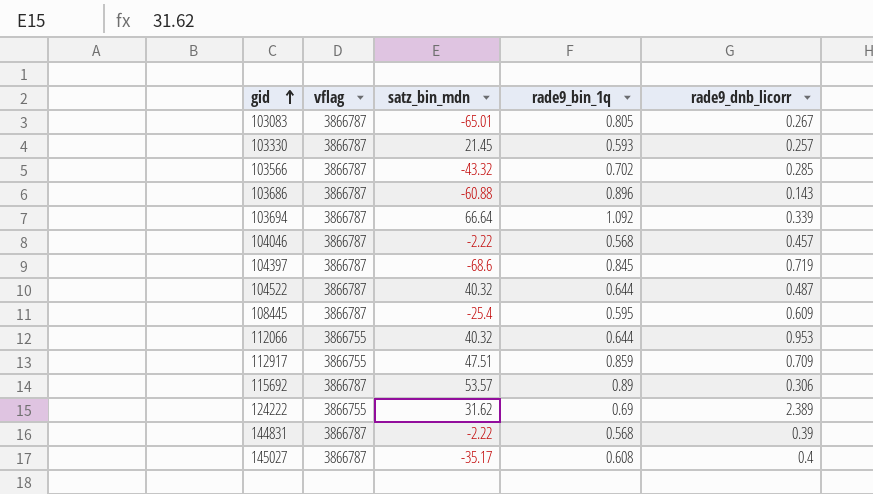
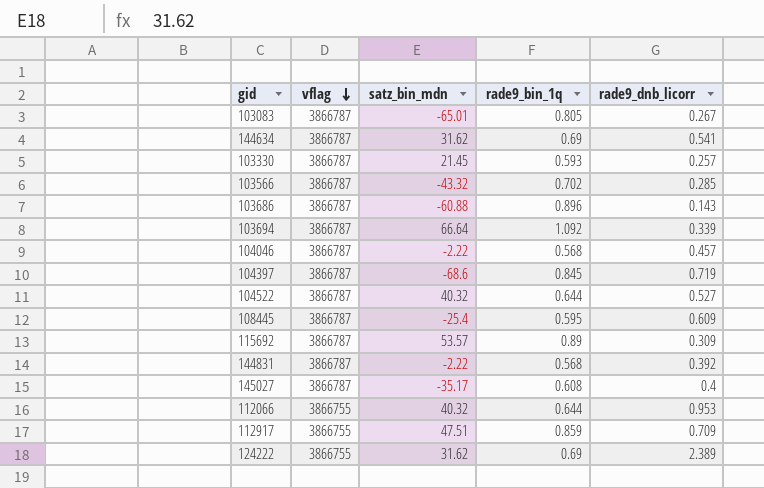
row order: gid ascending -> vflag descending
row 144634: none -> 3866787 | 31.62 | 0.69 | 0.541
104522 | rade9_dnb_licorr: 0.487 -> 0.527
115692 | rade9_dnb_licorr: 0.306 -> 0.309
144831 | rade9_dnb_licorr: 0.39 -> 0.392

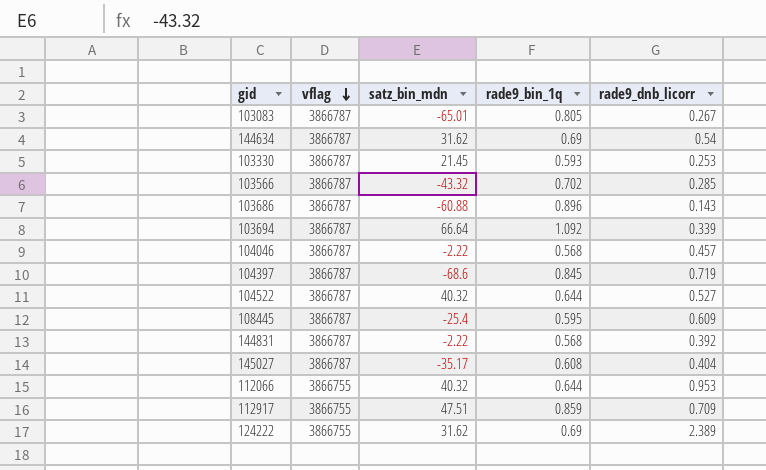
row 115692: 3866787 | 53.57 | 0.89 | 0.309 -> none
144634 | rade9_dnb_licorr: 0.541 -> 0.54
103330 | rade9_dnb_licorr: 0.257 -> 0.253
145027 | rade9_dnb_licorr: 0.4 -> 0.404

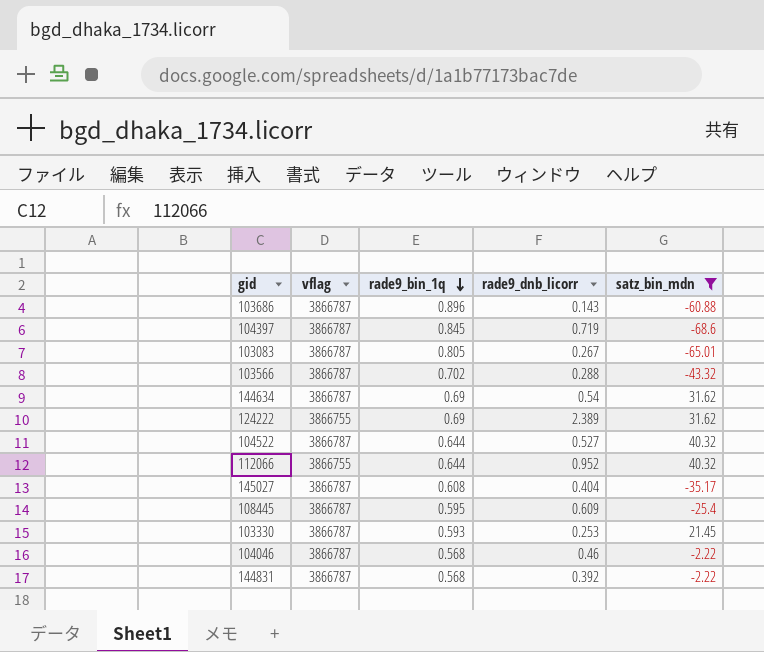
filter: none -> satz_bin_mdn <= 40.32
row order: vflag descending -> rade9_bin_1q descending
column satz_bin_mdn | position: 3 -> 5
103566 | rade9_dnb_licorr: 0.285 -> 0.288
112066 | rade9_dnb_licorr: 0.953 -> 0.952
104046 | rade9_dnb_licorr: 0.457 -> 0.46

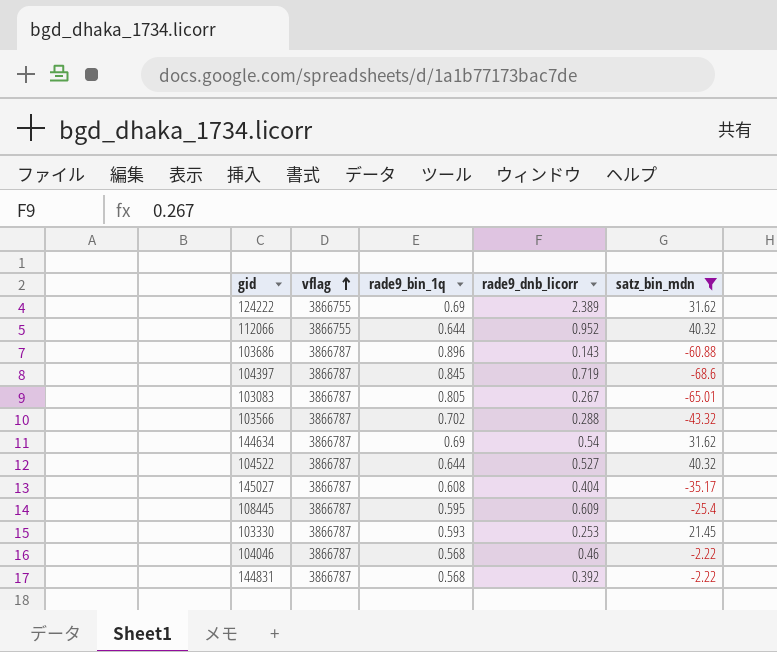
row order: rade9_bin_1q descending -> vflag ascending

